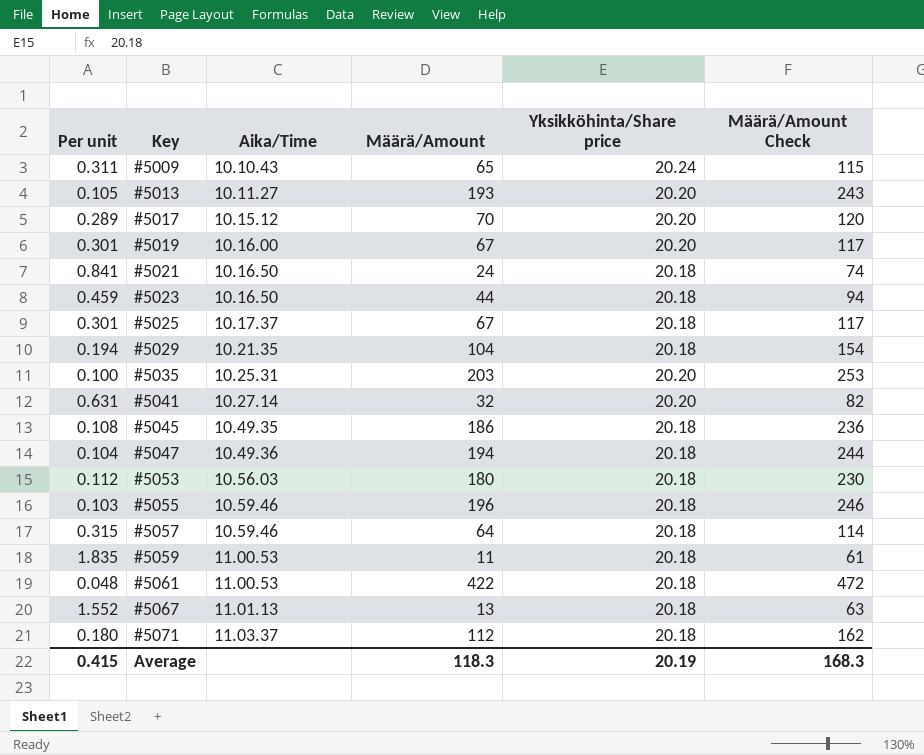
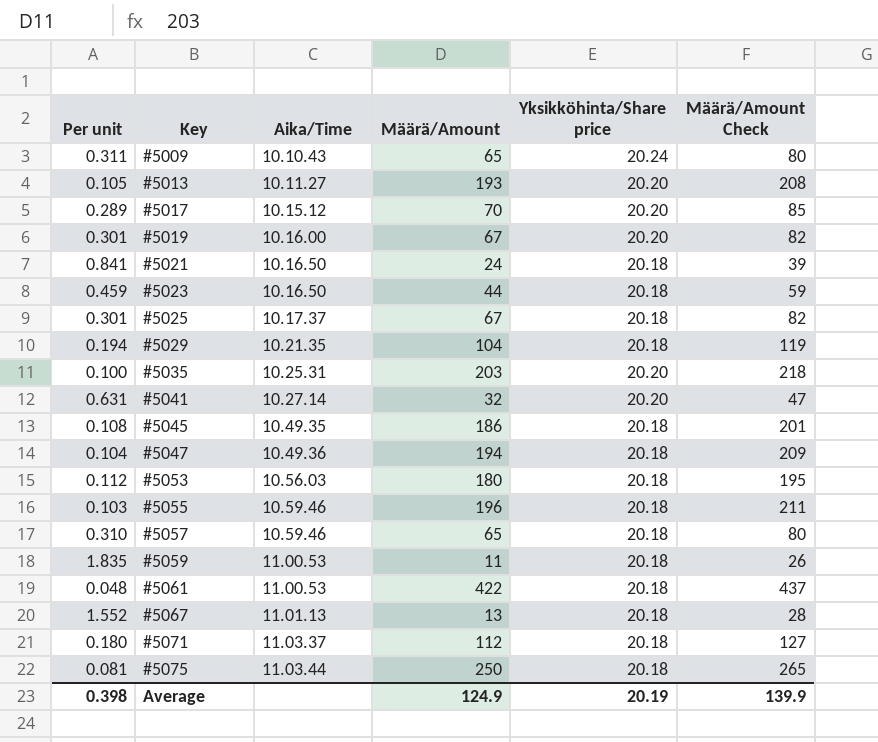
column Määrä/Amount Check | formula: [Määrä/Amount] + 50 -> [Määrä/Amount] + 15
#5057 | Per unit: 0.315 -> 0.310
#5057 | Määrä/Amount: 64 -> 65
row #5075: none -> 0.081 | 11.03.44 | 250 | 20.18 | 265
Average | Per unit: 0.415 -> 0.398
Average | Määrä/Amount: 118.3 -> 124.9
Average | Määrä/Amount Check: 168.3 -> 139.9

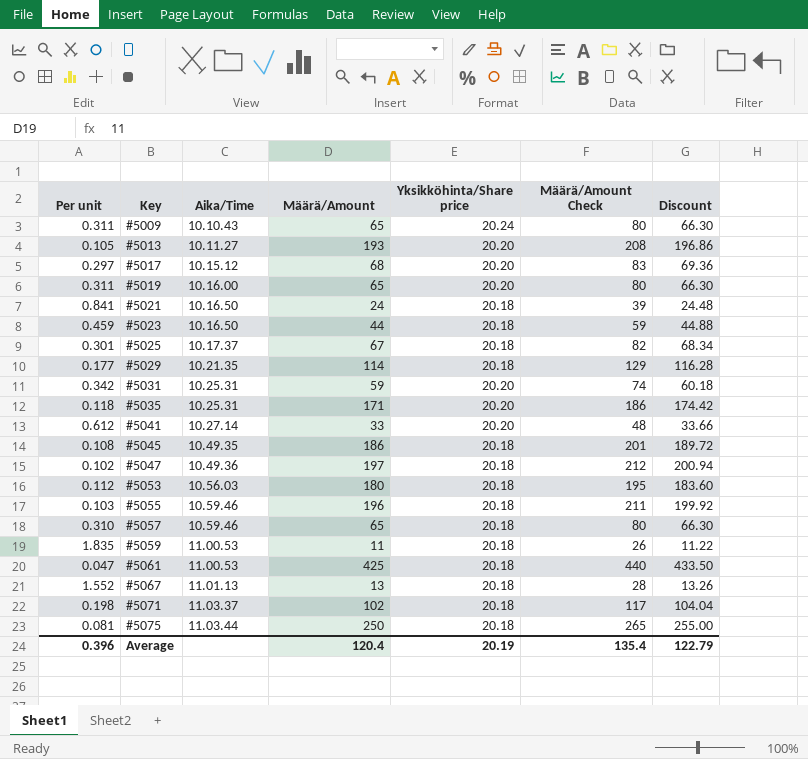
column Discount | formula: none -> [Määrä/Amount] * 1.02
#5017 | Per unit: 0.289 -> 0.297
#5017 | Määrä/Amount: 70 -> 68
#5017 | Määrä/Amount Check: 85 -> 83
#5019 | Per unit: 0.301 -> 0.311
#5019 | Määrä/Amount: 67 -> 65
#5019 | Määrä/Amount Check: 82 -> 80
#5029 | Per unit: 0.194 -> 0.177
#5029 | Määrä/Amount: 104 -> 114
#5029 | Määrä/Amount Check: 119 -> 129
row #5031: none -> 0.342 | 10.25.31 | 59 | 20.20 | 74 | 60.18
#5035 | Per unit: 0.100 -> 0.118
#5035 | Määrä/Amount: 203 -> 171
#5035 | Määrä/Amount Check: 218 -> 186
#5041 | Per unit: 0.631 -> 0.612
#5041 | Määrä/Amount: 32 -> 33
#5041 | Määrä/Amount Check: 47 -> 48
#5047 | Per unit: 0.104 -> 0.102
#5047 | Määrä/Amount: 194 -> 197
#5047 | Määrä/Amount Check: 209 -> 212
#5061 | Per unit: 0.048 -> 0.047
#5061 | Määrä/Amount: 422 -> 425
#5061 | Määrä/Amount Check: 437 -> 440
#5071 | Per unit: 0.180 -> 0.198
#5071 | Määrä/Amount: 112 -> 102
#5071 | Määrä/Amount Check: 127 -> 117
Average | Per unit: 0.398 -> 0.396
Average | Määrä/Amount: 124.9 -> 120.4
Average | Määrä/Amount Check: 139.9 -> 135.4

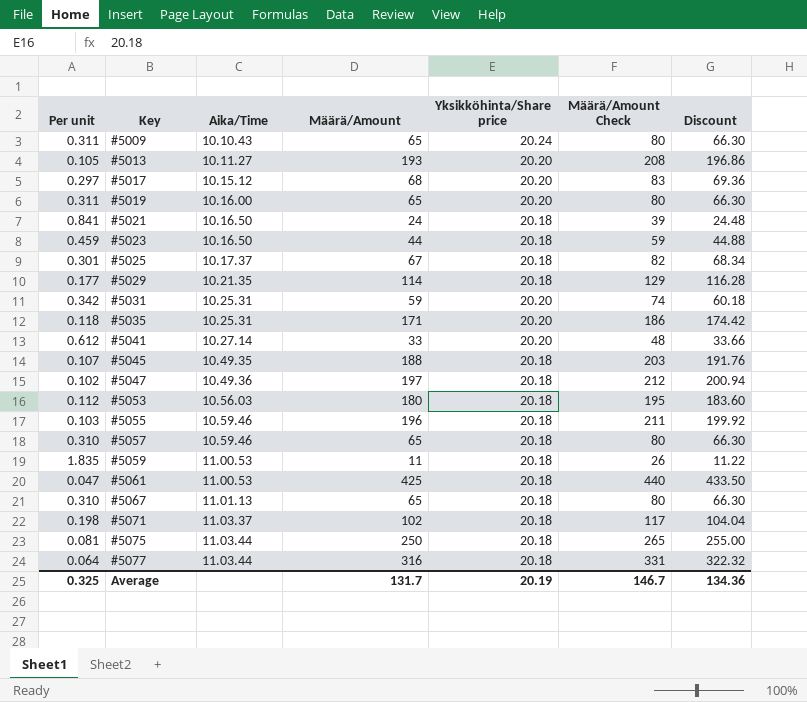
#5045 | Per unit: 0.108 -> 0.107
#5045 | Määrä/Amount: 186 -> 188
#5045 | Määrä/Amount Check: 201 -> 203
#5045 | Discount: 189.72 -> 191.76
#5067 | Per unit: 1.552 -> 0.310
#5067 | Määrä/Amount: 13 -> 65
#5067 | Määrä/Amount Check: 28 -> 80
#5067 | Discount: 13.26 -> 66.30
row #5077: none -> 0.064 | 11.03.44 | 316 | 20.18 | 331 | 322.32
Average | Per unit: 0.396 -> 0.325
Average | Määrä/Amount: 120.4 -> 131.7
Average | Määrä/Amount Check: 135.4 -> 146.7
Average | Discount: 122.79 -> 134.36

